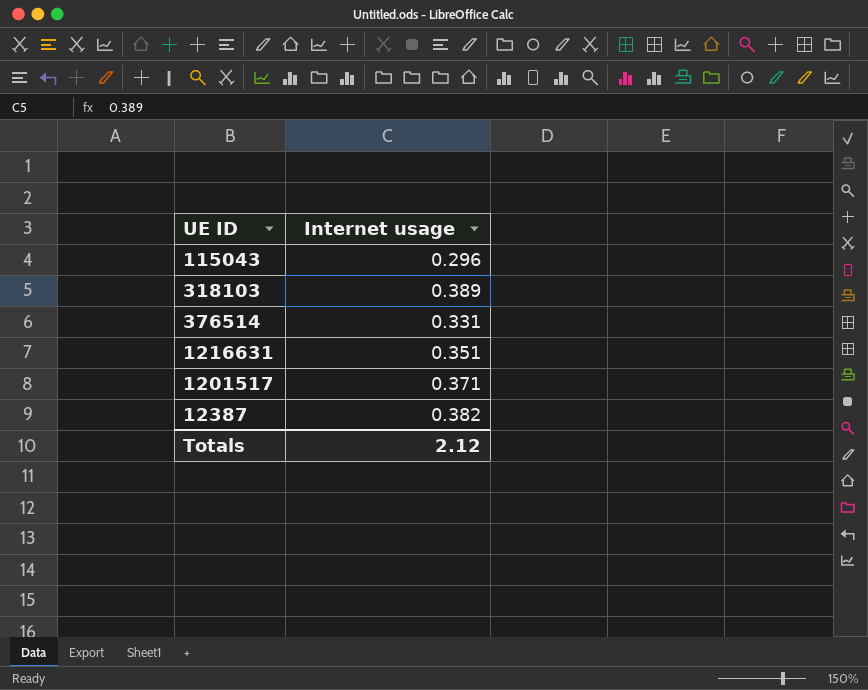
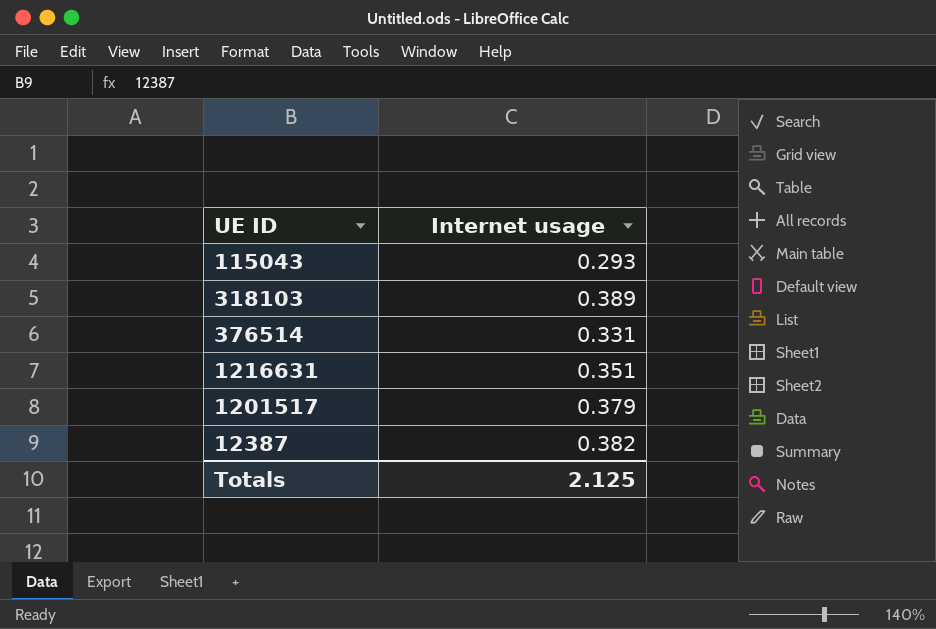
115043 | Internet usage: 0.296 -> 0.293
1201517 | Internet usage: 0.371 -> 0.379
Totals | Internet usage: 2.12 -> 2.125

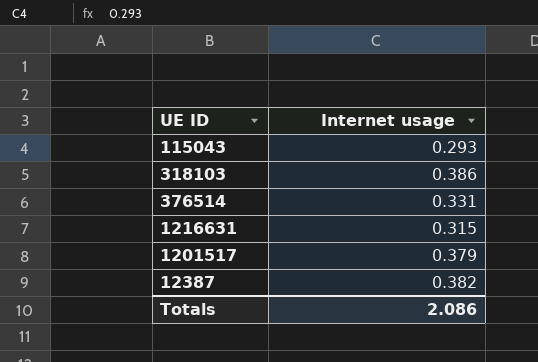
318103 | Internet usage: 0.389 -> 0.386
1216631 | Internet usage: 0.351 -> 0.315
Totals | Internet usage: 2.125 -> 2.086

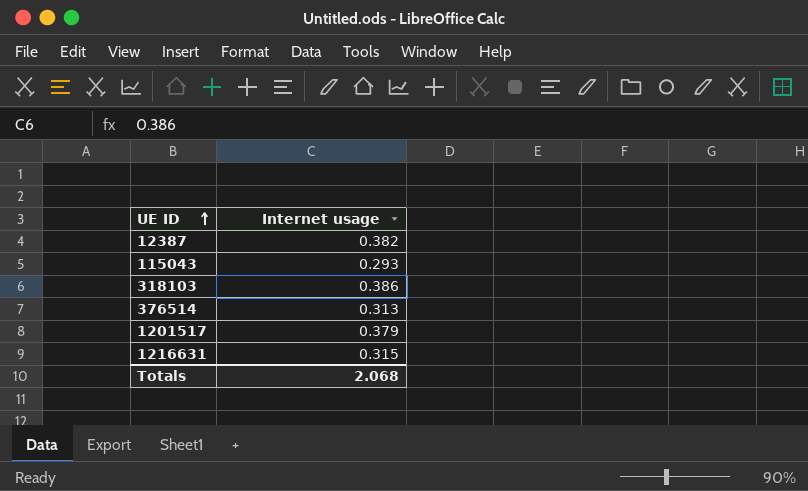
row order: none -> UE ID ascending
376514 | Internet usage: 0.331 -> 0.313
Totals | Internet usage: 2.086 -> 2.068

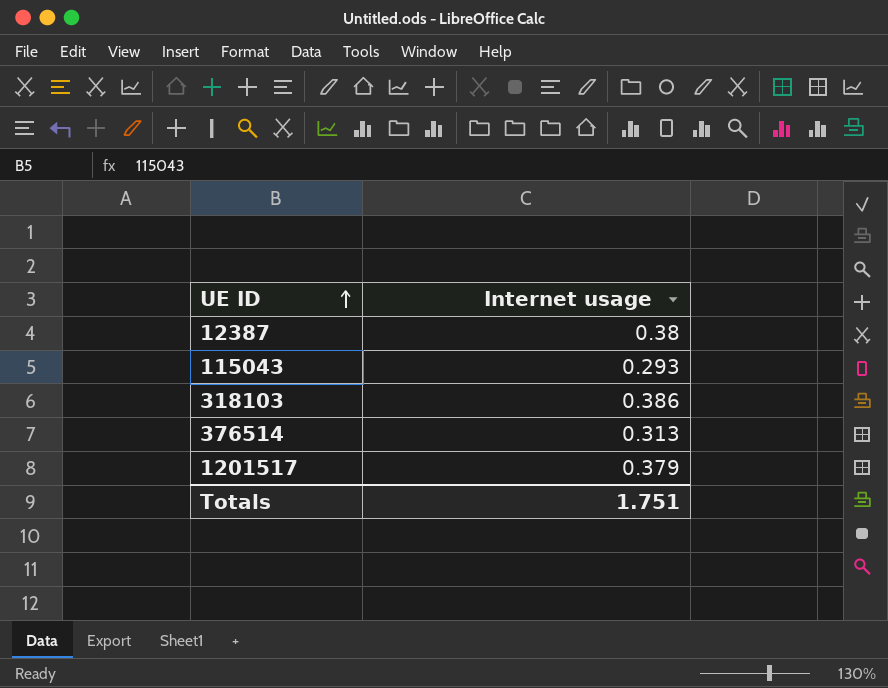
row 1216631: 0.315 -> none
12387 | Internet usage: 0.382 -> 0.38
Totals | Internet usage: 2.068 -> 1.751

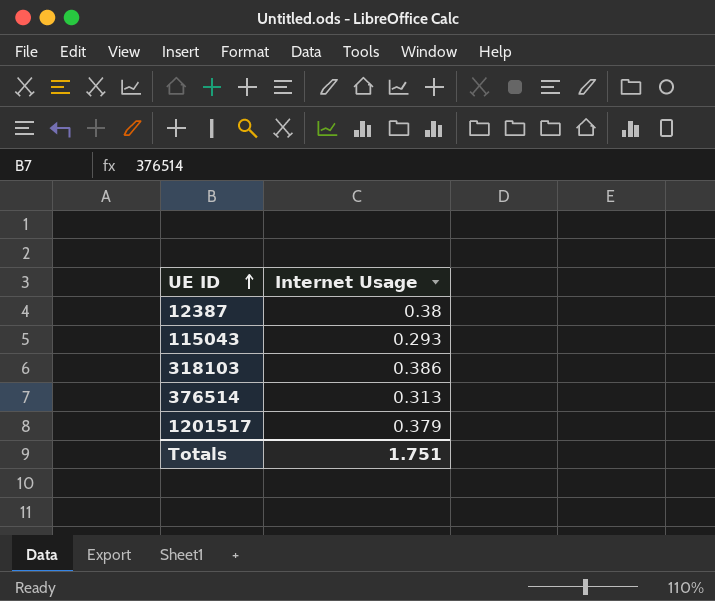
column name: Internet usage -> Internet Usage

